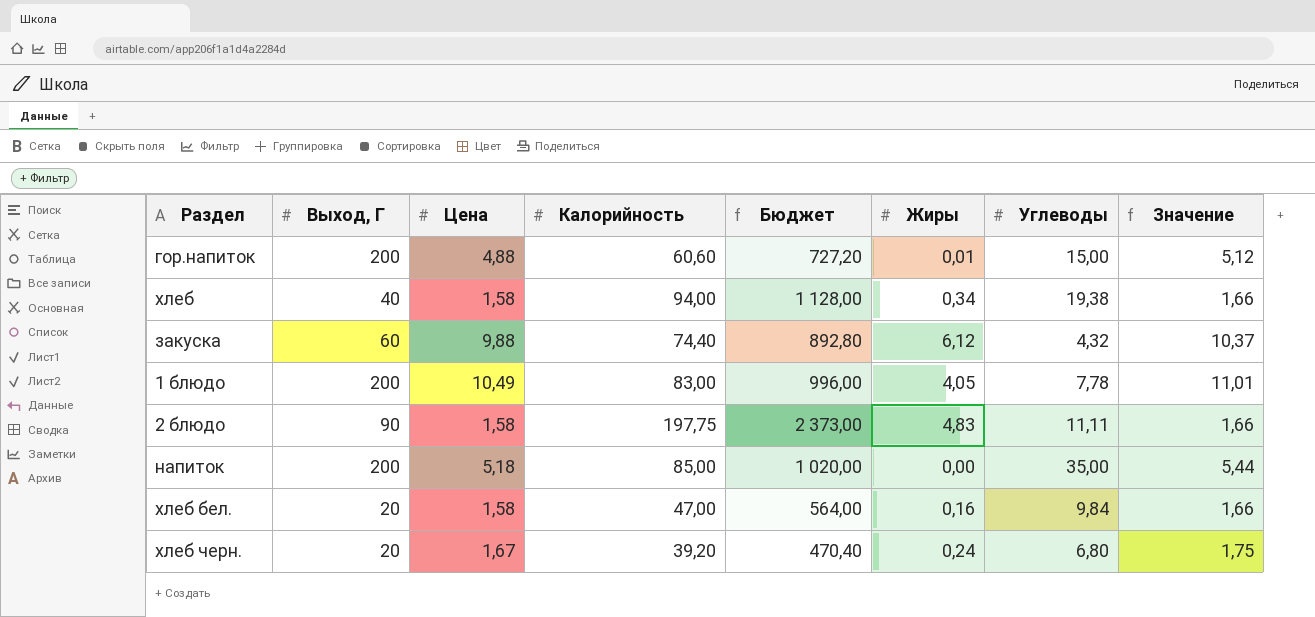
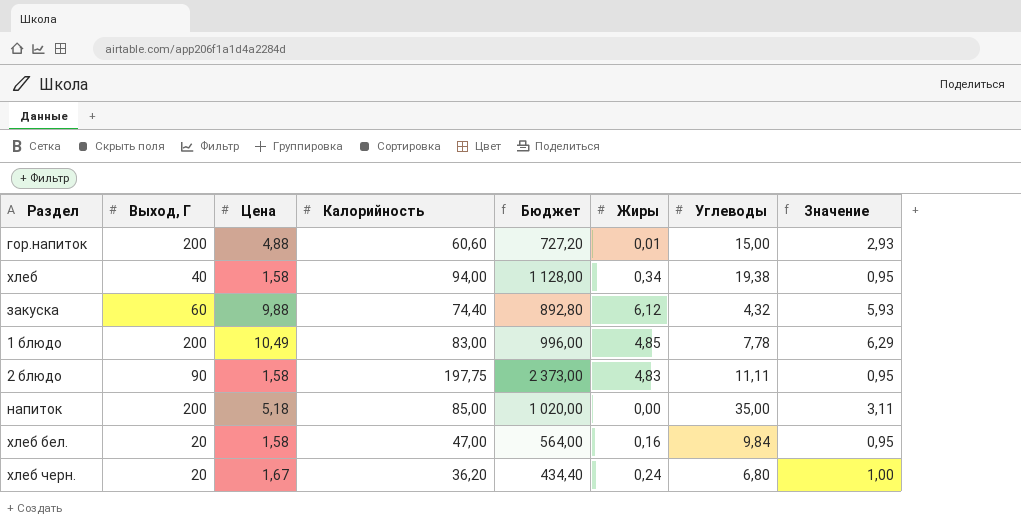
column Значение | formula: [Цена] * 1,05 -> [Цена] * 0,6
1 блюдо | Жиры: 4,05 -> 4,85
хлеб черн. | Калорийность: 39,20 -> 36,20
хлеб черн. | Бюджет: 470,40 -> 434,40

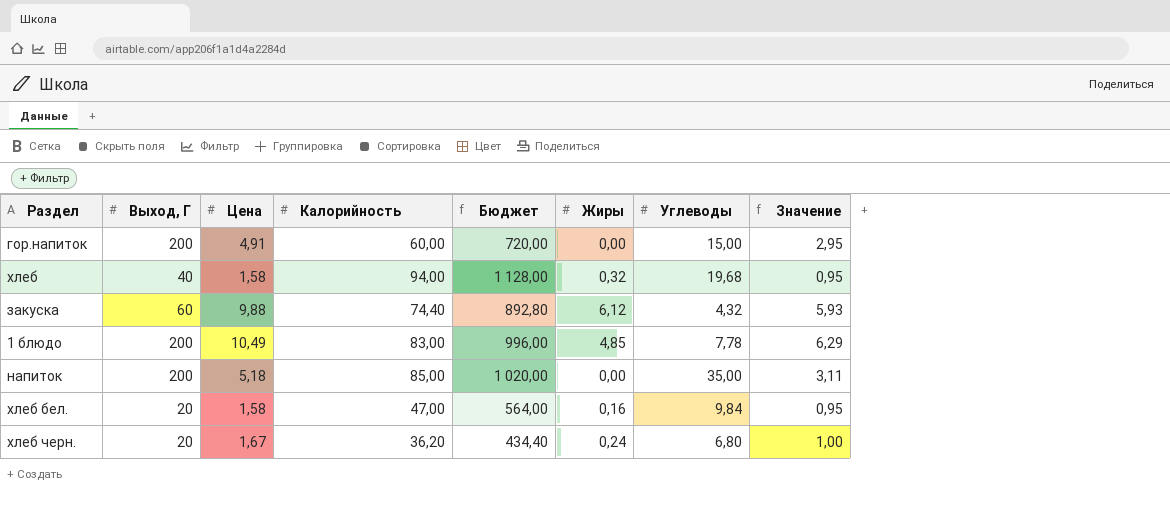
row 2 блюдо: 90 | 1,58 | 197,75 | 2 373,00 | 4,83 | 11,11 | 0,95 -> none
гор.напиток | Цена: 4,88 -> 4,91
гор.напиток | Калорийность: 60,60 -> 60,00
гор.напиток | Бюджет: 727,20 -> 720,00
гор.напиток | Жиры: 0,01 -> 0,00
гор.напиток | Значение: 2,93 -> 2,95
хлеб | Жиры: 0,34 -> 0,32
хлеб | Углеводы: 19,38 -> 19,68

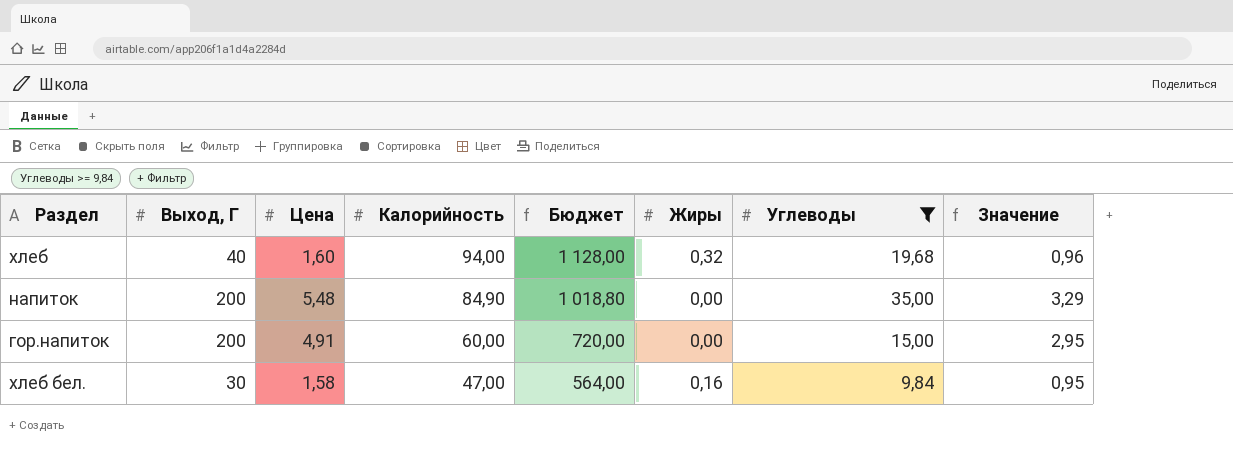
filter: none -> Углеводы >= 9,84
row order: none -> Калорийность descending
хлеб | Цена: 1,58 -> 1,60
хлеб | Значение: 0,95 -> 0,96
напиток | Цена: 5,18 -> 5,48
напиток | Калорийность: 85,00 -> 84,90
напиток | Бюджет: 1 020,00 -> 1 018,80
напиток | Значение: 3,11 -> 3,29
хлеб бел. | Выход, Г: 20 -> 30

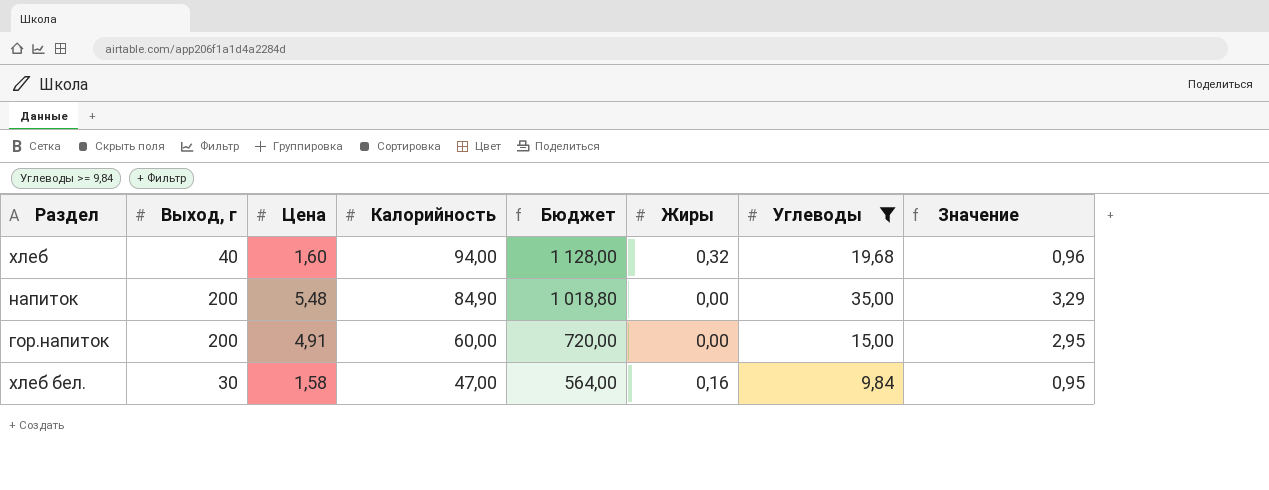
column name: Выход, Г -> Выход, г

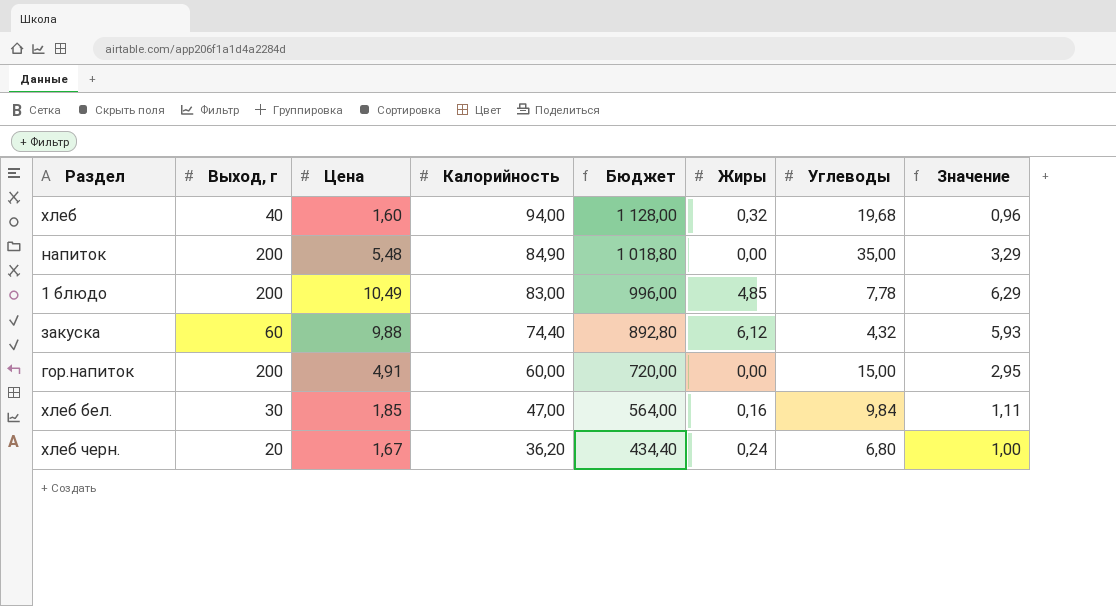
filter: Углеводы >= 9,84 -> none
хлеб бел. | Цена: 1,58 -> 1,85
хлеб бел. | Значение: 0,95 -> 1,11

